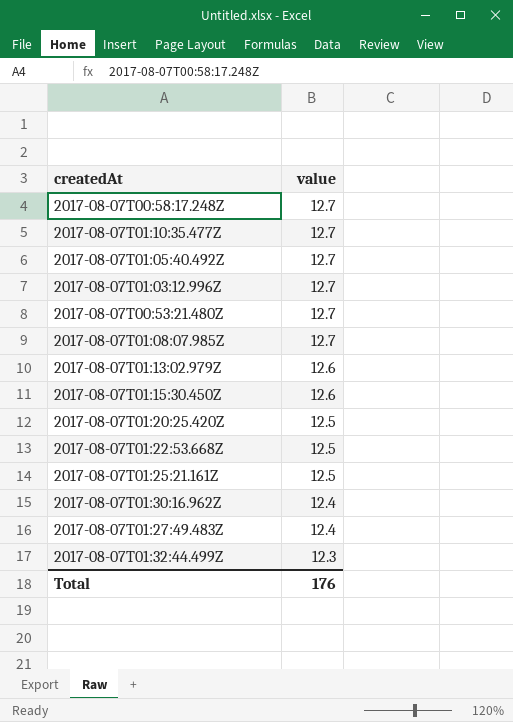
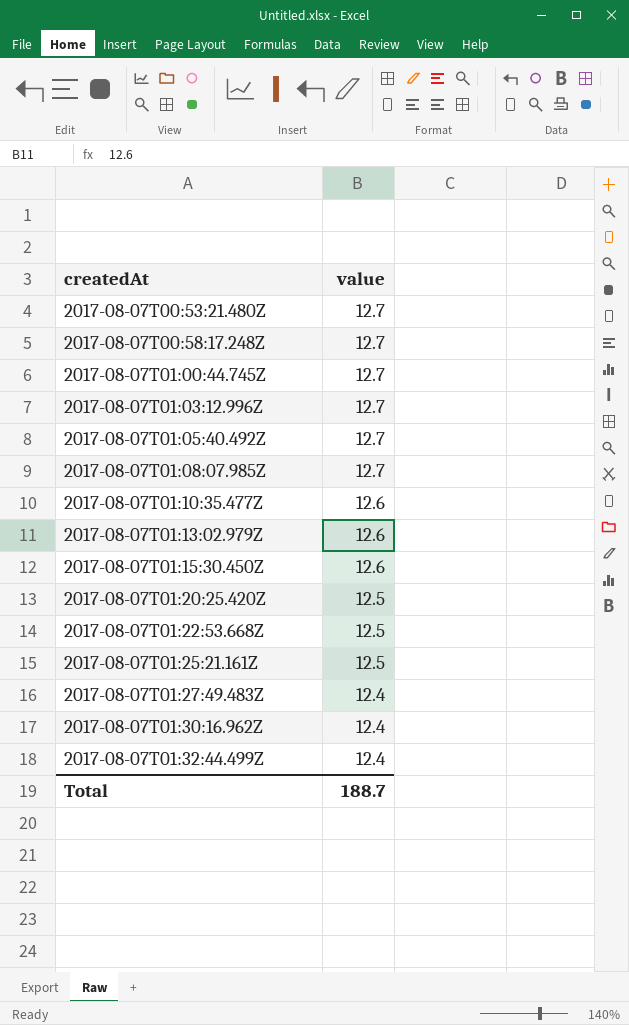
row order: value descending -> createdAt ascending
row 2017-08-07T01:00:44.745Z: none -> 12.7
2017-08-07T01:10:35.477Z | value: 12.7 -> 12.6
2017-08-07T01:32:44.499Z | value: 12.3 -> 12.4
Total | value: 176 -> 188.7

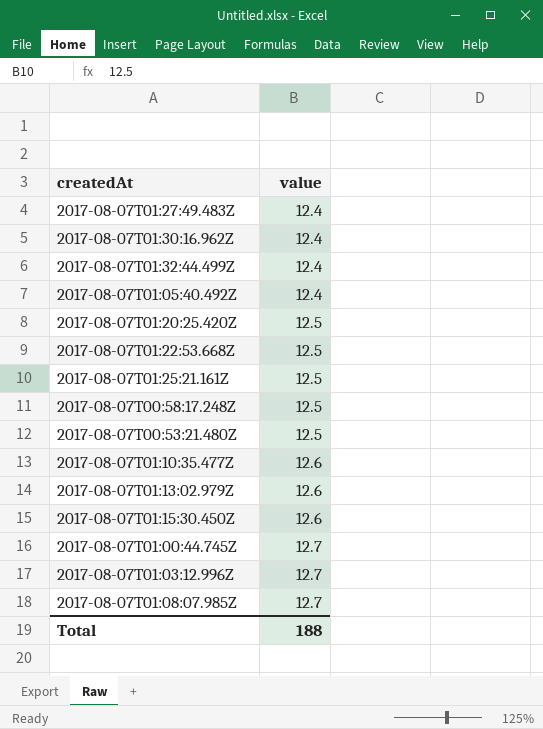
row order: createdAt ascending -> value ascending
2017-08-07T01:05:40.492Z | value: 12.7 -> 12.4
2017-08-07T00:58:17.248Z | value: 12.7 -> 12.5
2017-08-07T00:53:21.480Z | value: 12.7 -> 12.5
Total | value: 188.7 -> 188

